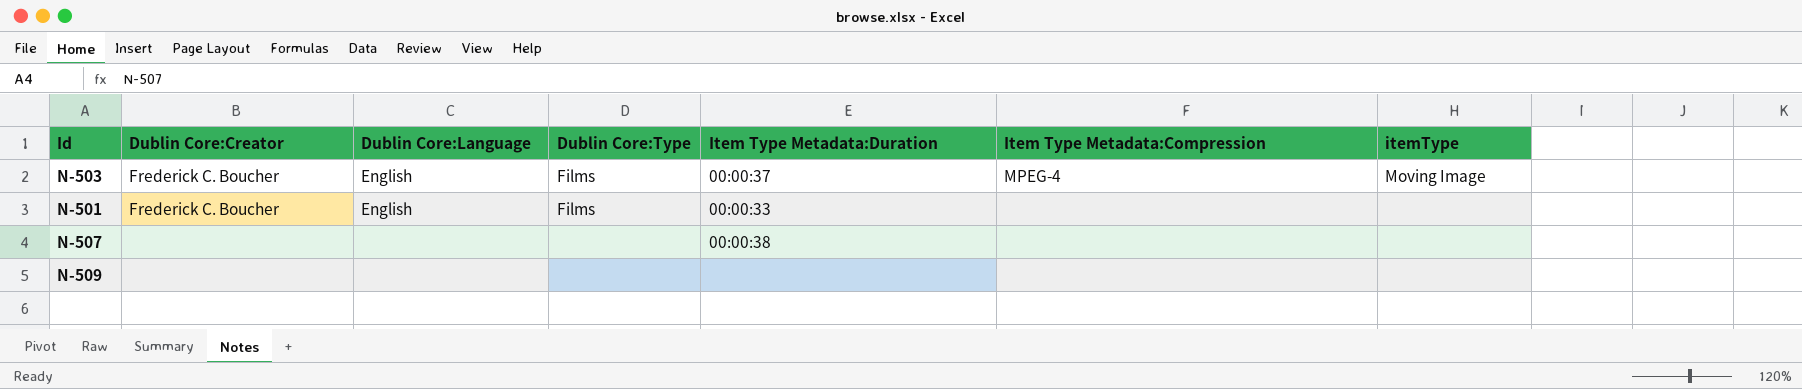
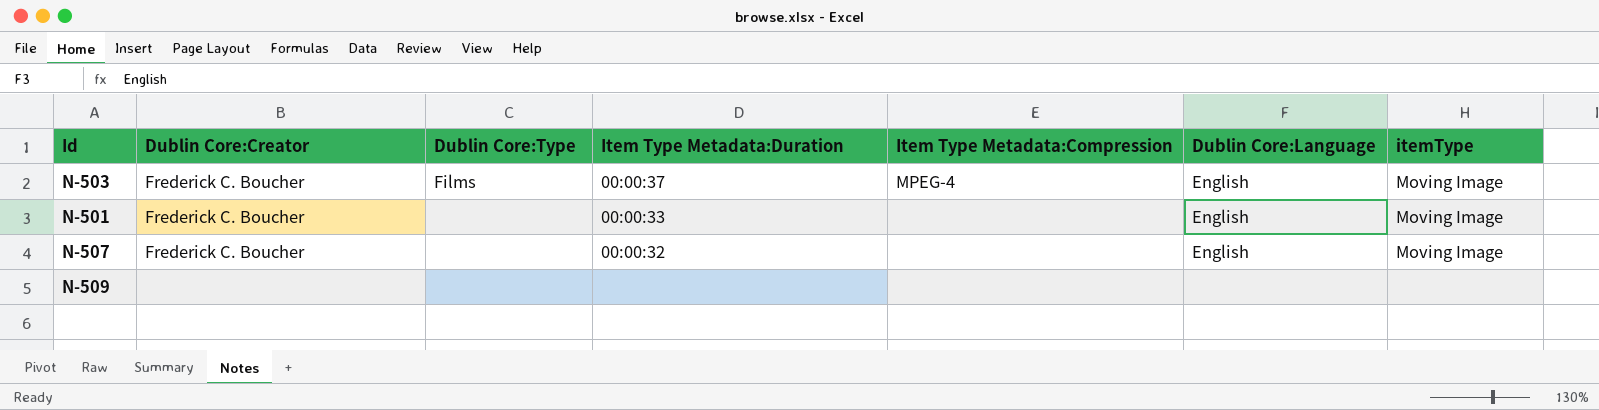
column Dublin Core:Language | position: 3 -> 6
N-501 | Dublin Core:Type: Films -> none
N-501 | itemType: none -> Moving Image
N-507 | Dublin Core:Creator: none -> Frederick C. Boucher
N-507 | Item Type Metadata:Duration: 00:00:38 -> 00:00:32
N-507 | Dublin Core:Language: none -> English
N-507 | itemType: none -> Moving Image

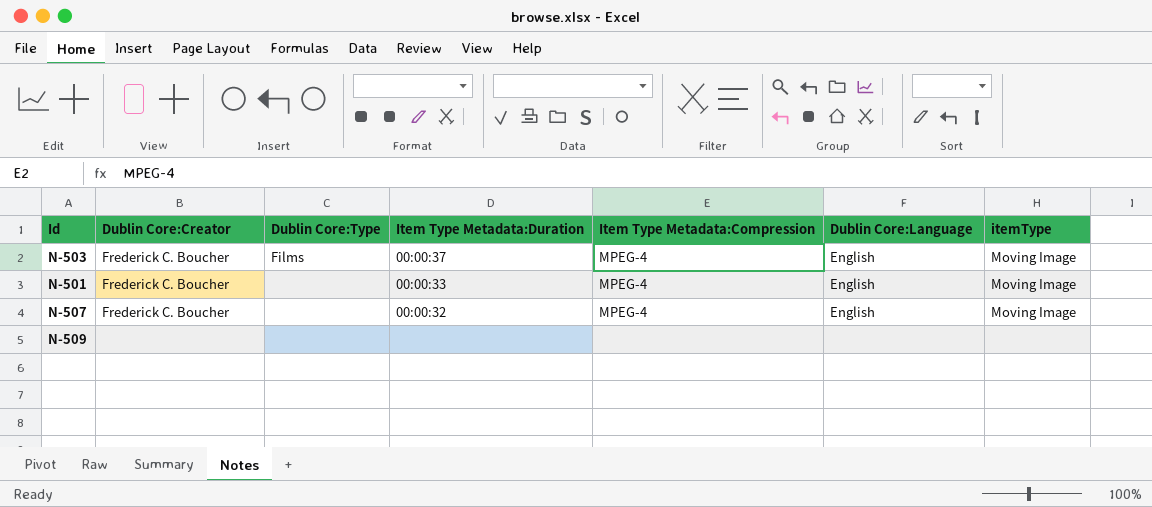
N-501 | Item Type Metadata:Compression: none -> MPEG-4
N-507 | Item Type Metadata:Compression: none -> MPEG-4

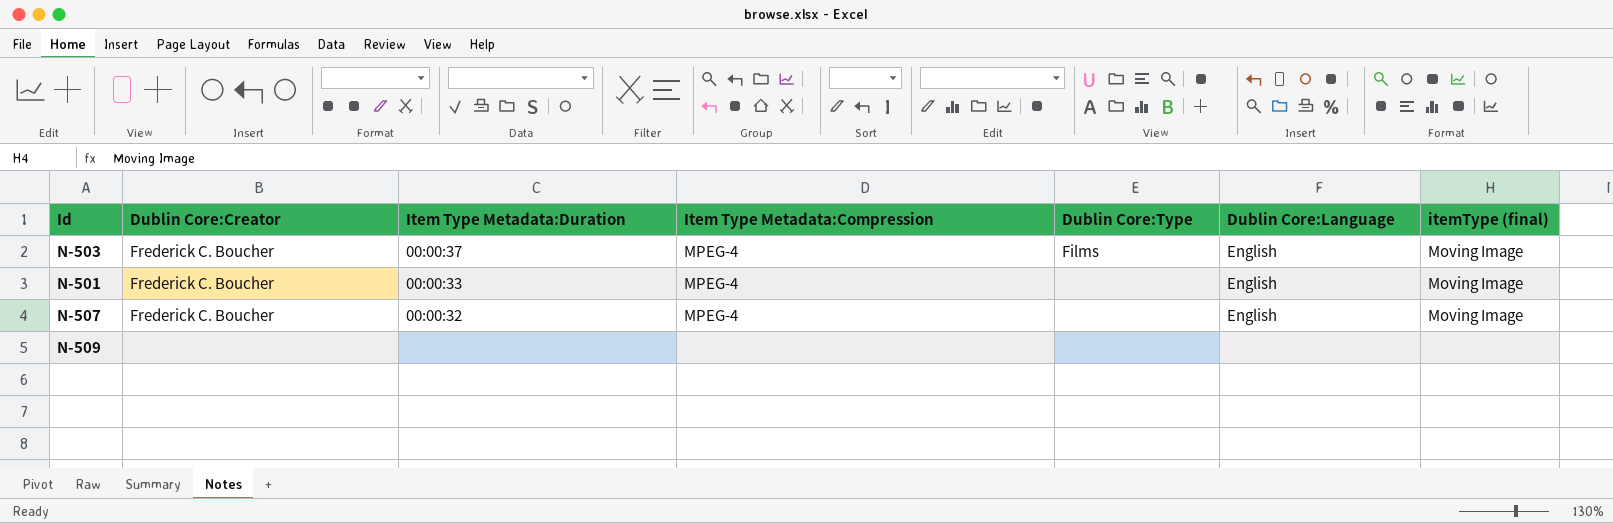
column Dublin Core:Type | position: 3 -> 5
column name: itemType -> itemType (final)

